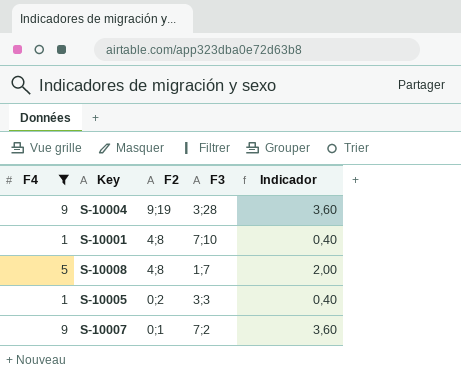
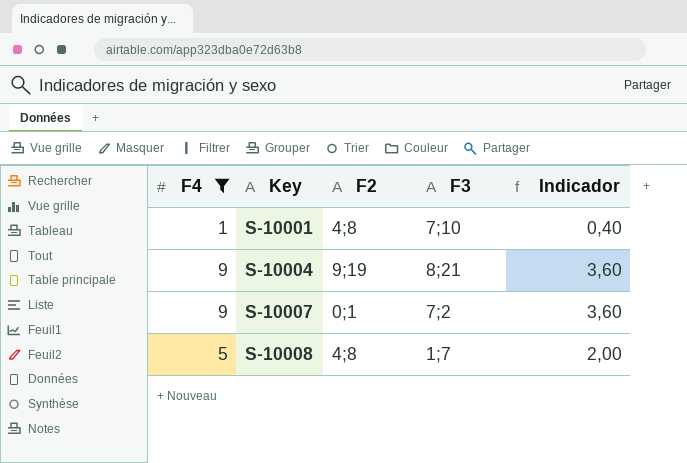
row order: F2 descending -> Key ascending
row S-10005: 1 | 0;2 | 3;3 | 0,40 -> none
S-10004 | F3: 3;28 -> 8;21

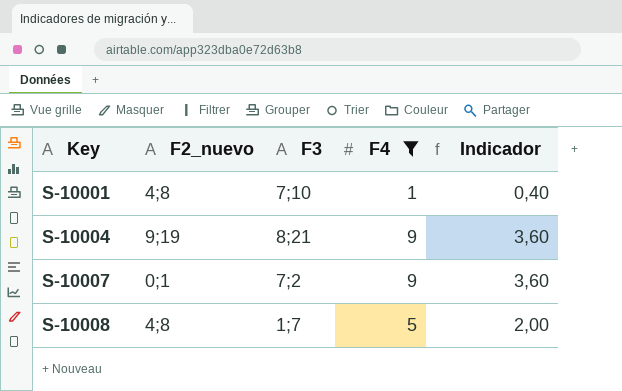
column name: F2 -> F2_nuevo
column F4 | position: 1 -> 4

